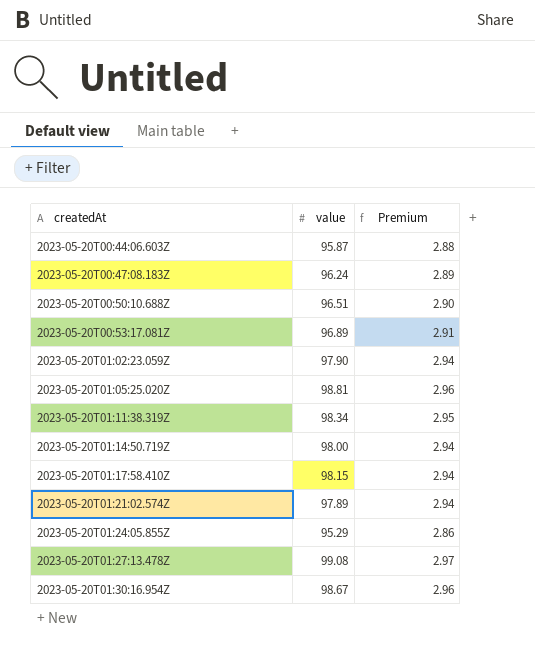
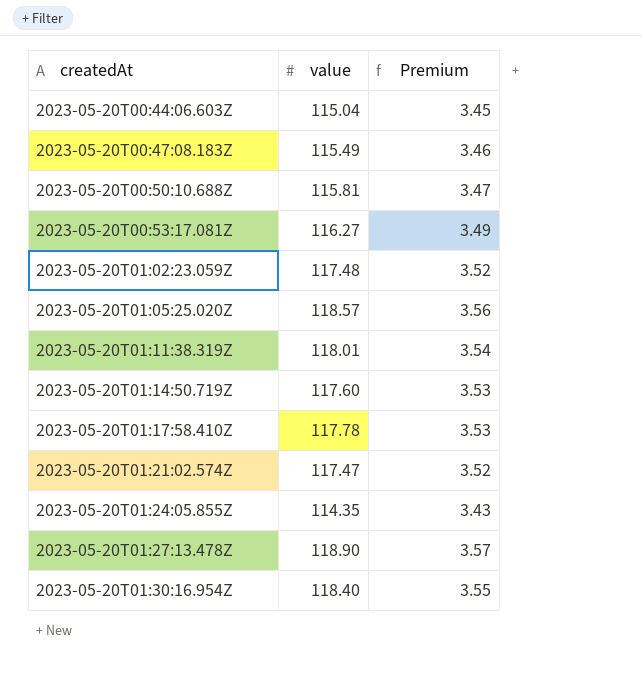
2023-05-20T00:44:06.603Z | value: 95.87 -> 115.04
2023-05-20T00:44:06.603Z | Premium: 2.88 -> 3.45
2023-05-20T00:47:08.183Z | value: 96.24 -> 115.49
2023-05-20T00:47:08.183Z | Premium: 2.89 -> 3.46
2023-05-20T00:50:10.688Z | value: 96.51 -> 115.81
2023-05-20T00:50:10.688Z | Premium: 2.90 -> 3.47
2023-05-20T00:53:17.081Z | value: 96.89 -> 116.27
2023-05-20T00:53:17.081Z | Premium: 2.91 -> 3.49
2023-05-20T01:02:23.059Z | value: 97.90 -> 117.48
2023-05-20T01:02:23.059Z | Premium: 2.94 -> 3.52
2023-05-20T01:05:25.020Z | value: 98.81 -> 118.57
2023-05-20T01:05:25.020Z | Premium: 2.96 -> 3.56
2023-05-20T01:11:38.319Z | value: 98.34 -> 118.01
2023-05-20T01:11:38.319Z | Premium: 2.95 -> 3.54
2023-05-20T01:14:50.719Z | value: 98.00 -> 117.60
2023-05-20T01:14:50.719Z | Premium: 2.94 -> 3.53
2023-05-20T01:17:58.410Z | value: 98.15 -> 117.78
2023-05-20T01:17:58.410Z | Premium: 2.94 -> 3.53
2023-05-20T01:21:02.574Z | value: 97.89 -> 117.47
2023-05-20T01:21:02.574Z | Premium: 2.94 -> 3.52
2023-05-20T01:24:05.855Z | value: 95.29 -> 114.35
2023-05-20T01:24:05.855Z | Premium: 2.86 -> 3.43
2023-05-20T01:27:13.478Z | value: 99.08 -> 118.90
2023-05-20T01:27:13.478Z | Premium: 2.97 -> 3.57
2023-05-20T01:30:16.954Z | value: 98.67 -> 118.40
2023-05-20T01:30:16.954Z | Premium: 2.96 -> 3.55

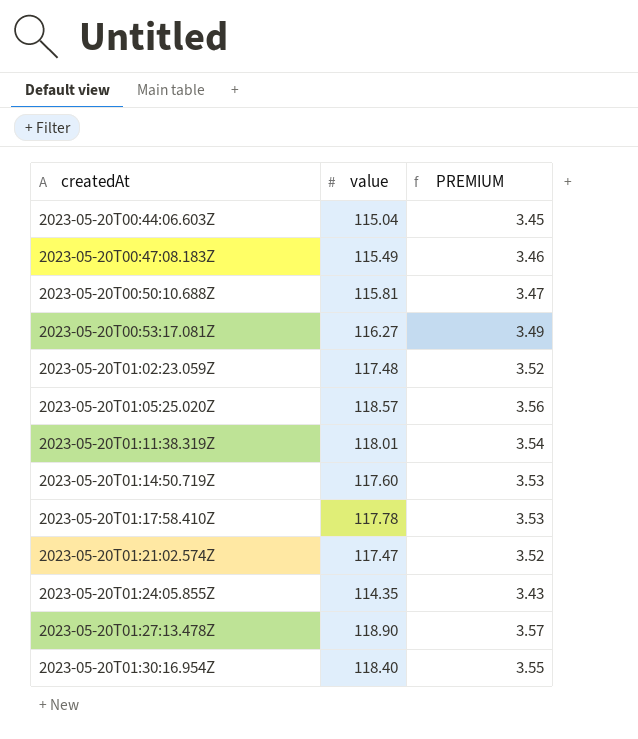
column name: Premium -> PREMIUM

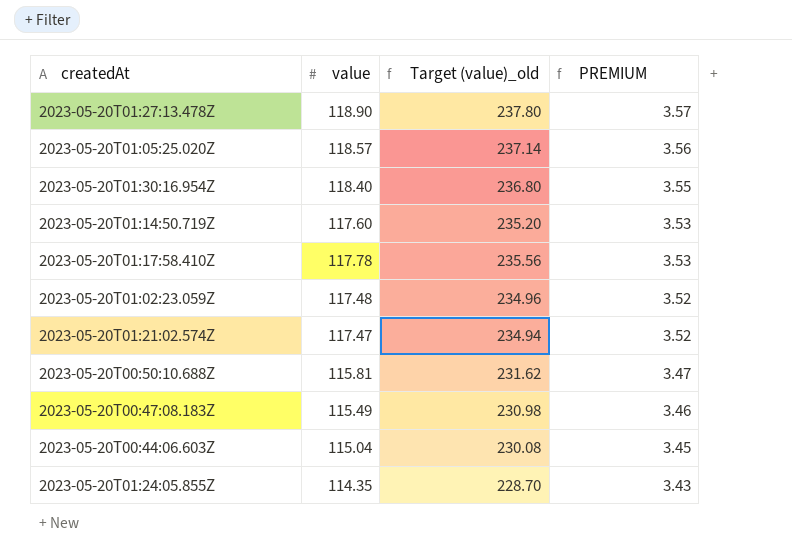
row order: createdAt ascending -> PREMIUM descending
column Target (value)_old | formula: none -> [value] * 2
row 2023-05-20T00:53:17.081Z: 116.27 | 3.49 -> none
row 2023-05-20T01:11:38.319Z: 118.01 | 3.54 -> none

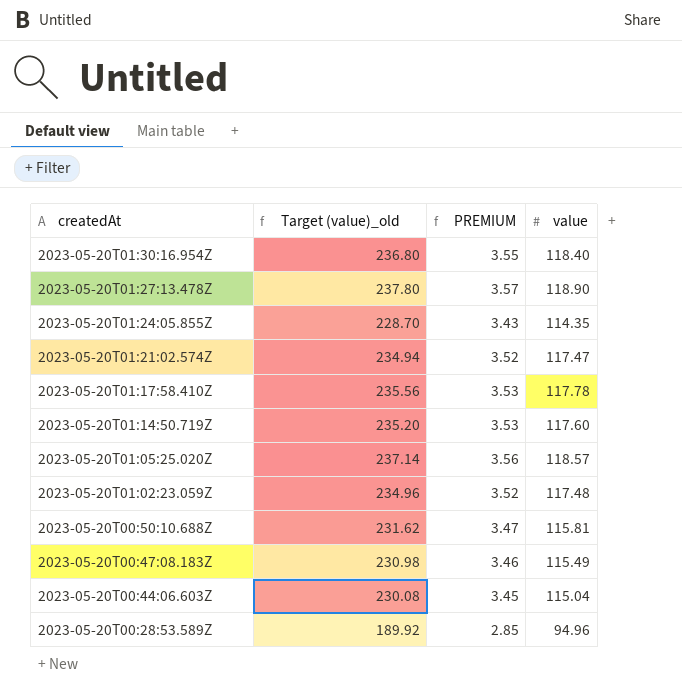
row order: PREMIUM descending -> createdAt descending
column value | position: 2 -> 4
row 2023-05-20T00:28:53.589Z: none -> 189.92 | 2.85 | 94.96

